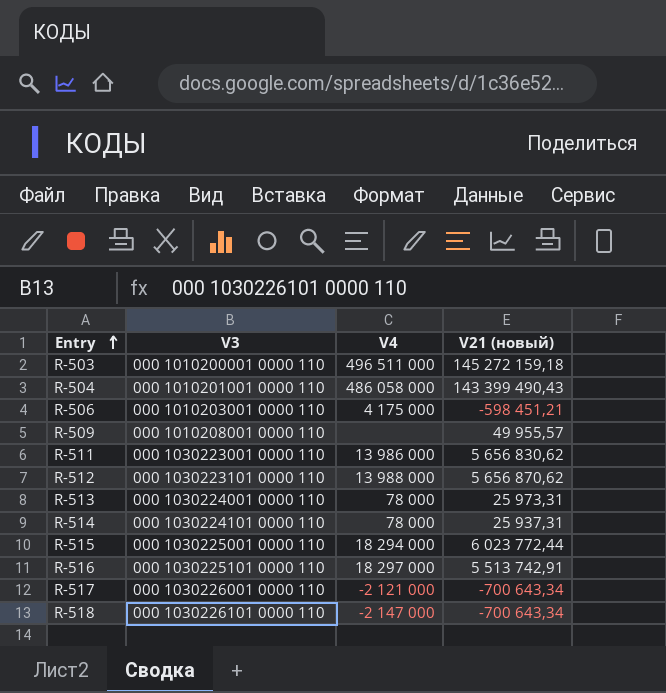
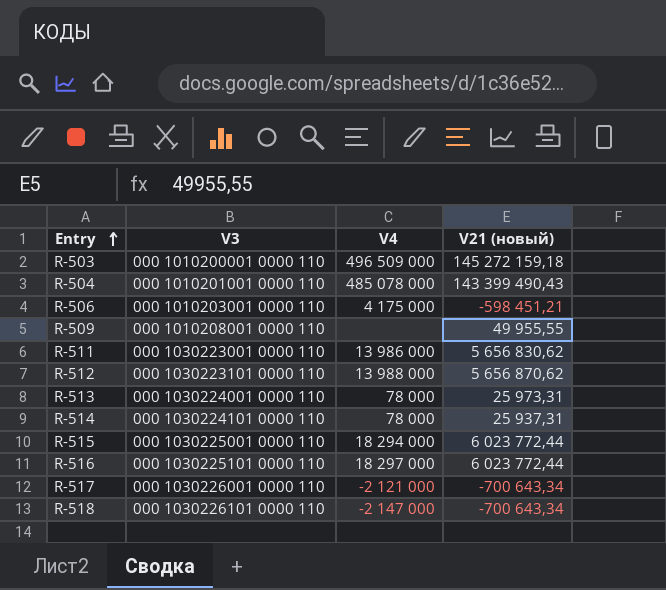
R-503 | V4: 496 511 000 -> 496 509 000
R-504 | V4: 486 058 000 -> 485 078 000
R-509 | V21 (новый): 49 955,57 -> 49 955,55
R-516 | V21 (новый): 5 513 742,91 -> 6 023 772,44

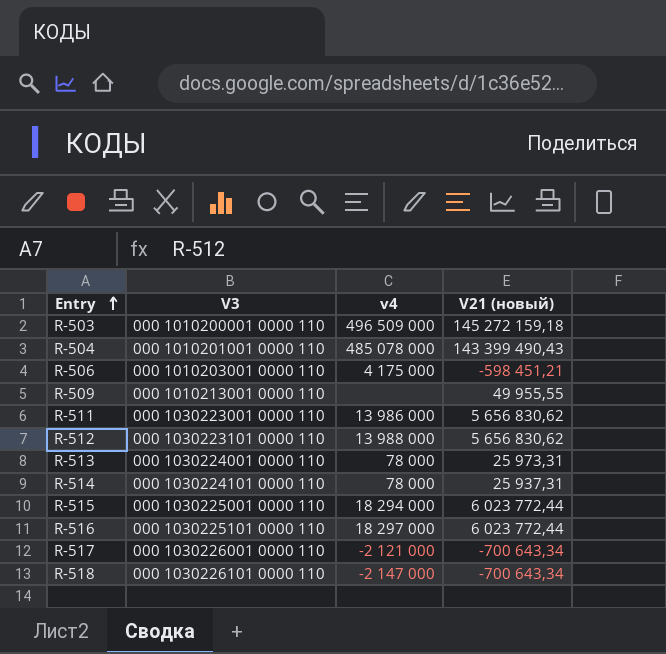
column name: V4 -> v4
R-509 | V3: 000 1010208001 0000 110 -> 000 1010213001 0000 110
R-512 | V21 (новый): 5 656 870,62 -> 5 656 830,62

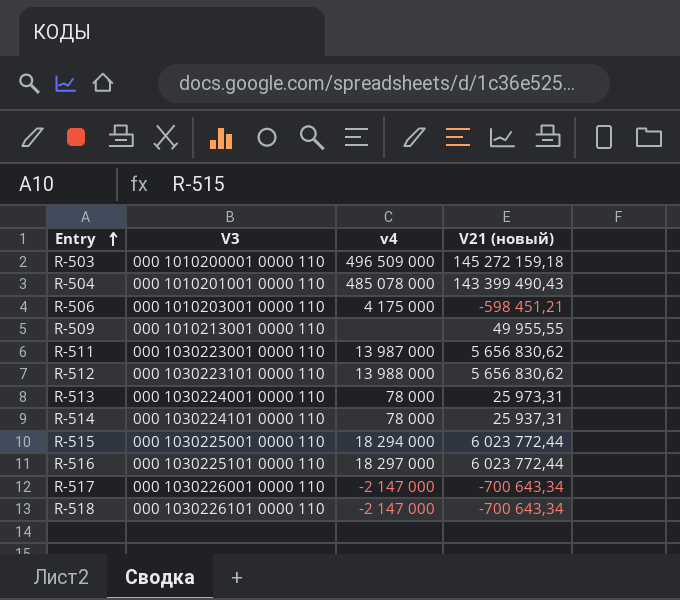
R-511 | v4: 13 986 000 -> 13 987 000
R-517 | v4: -2 121 000 -> -2 147 000

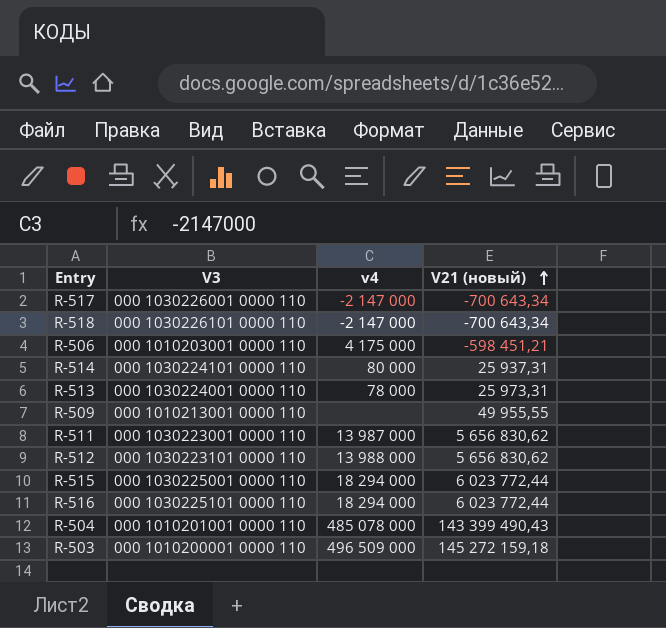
row order: Entry ascending -> V21 (новый) ascending
R-514 | v4: 78 000 -> 80 000
R-516 | v4: 18 297 000 -> 18 294 000

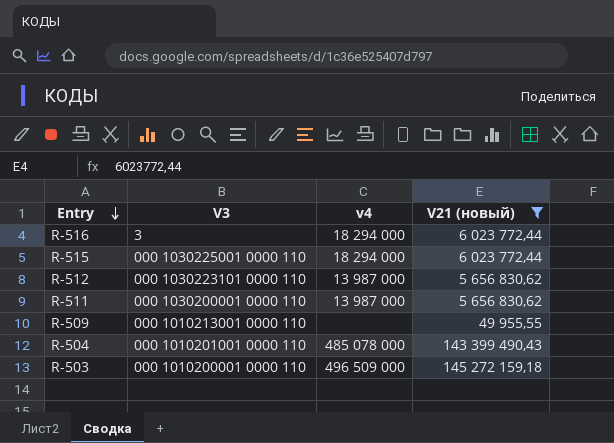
filter: none -> V21 (новый) >= 49 955,55
row order: V21 (новый) ascending -> Entry descending
R-516 | V3: 000 1030225101 0000 110 -> 3
R-512 | v4: 13 988 000 -> 13 987 000
R-511 | V3: 000 1030223001 0000 110 -> 000 1030200001 0000 110

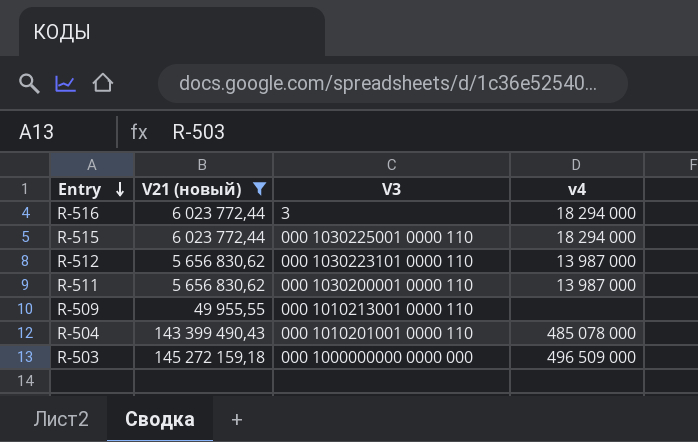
column V21 (новый) | position: 4 -> 2
R-503 | V3: 000 1010200001 0000 110 -> 000 1000000000 0000 000

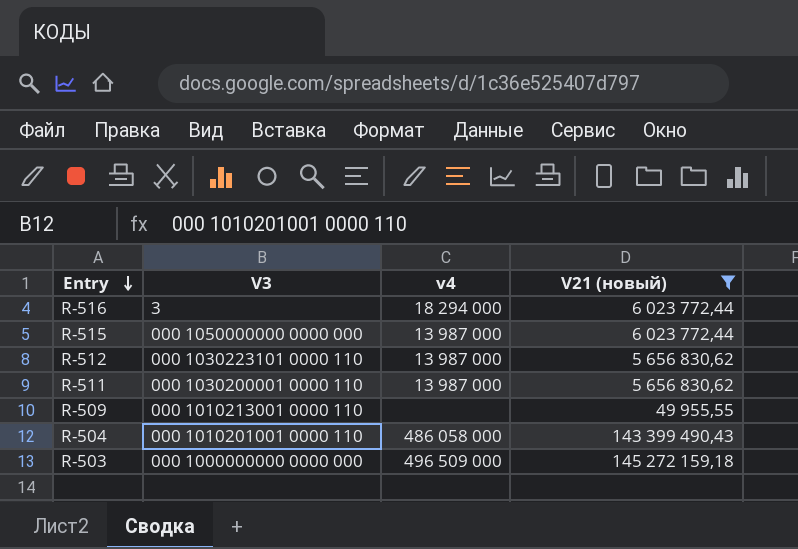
column V21 (новый) | position: 2 -> 4
R-515 | V3: 000 1030225001 0000 110 -> 000 1050000000 0000 000
R-515 | v4: 18 294 000 -> 13 987 000
R-504 | v4: 485 078 000 -> 486 058 000

